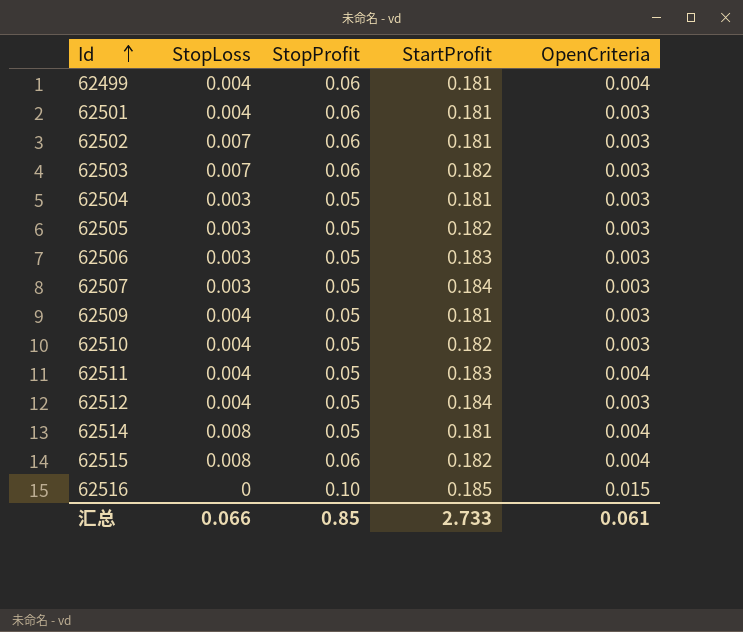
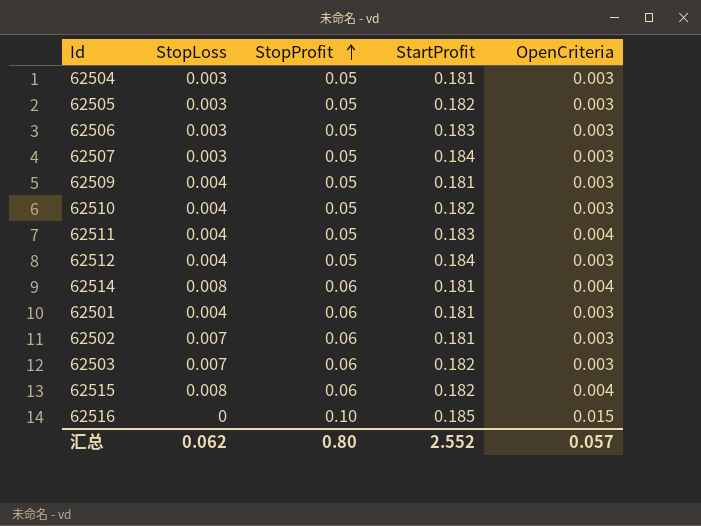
row order: Id ascending -> StopProfit ascending
row 62499: 0.004 | 0.06 | 0.181 | 0.004 -> none
62514 | StopProfit: 0.05 -> 0.06
汇总 | StopLoss: 0.066 -> 0.062
汇总 | StopProfit: 0.85 -> 0.80
汇总 | StartProfit: 2.733 -> 2.552
汇总 | OpenCriteria: 0.061 -> 0.057

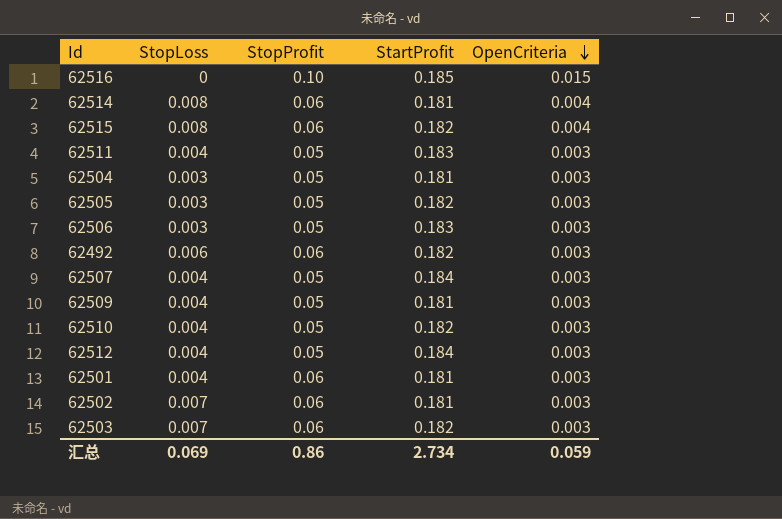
row order: StopProfit ascending -> OpenCriteria descending
62511 | OpenCriteria: 0.004 -> 0.003
row 62492: none -> 0.006 | 0.06 | 0.182 | 0.003
62507 | StopLoss: 0.003 -> 0.004
汇总 | StopLoss: 0.062 -> 0.069
汇总 | StopProfit: 0.80 -> 0.86
汇总 | StartProfit: 2.552 -> 2.734
汇总 | OpenCriteria: 0.057 -> 0.059

